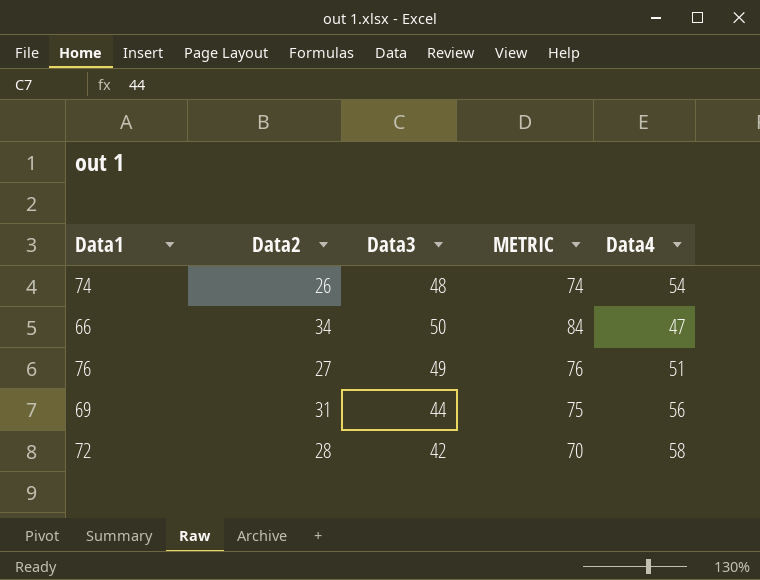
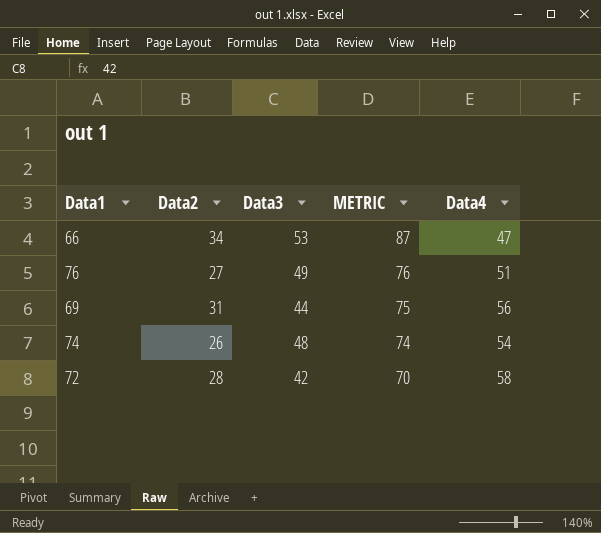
row order: none -> METRIC descending
66 | Data3: 50 -> 53
66 | METRIC: 84 -> 87

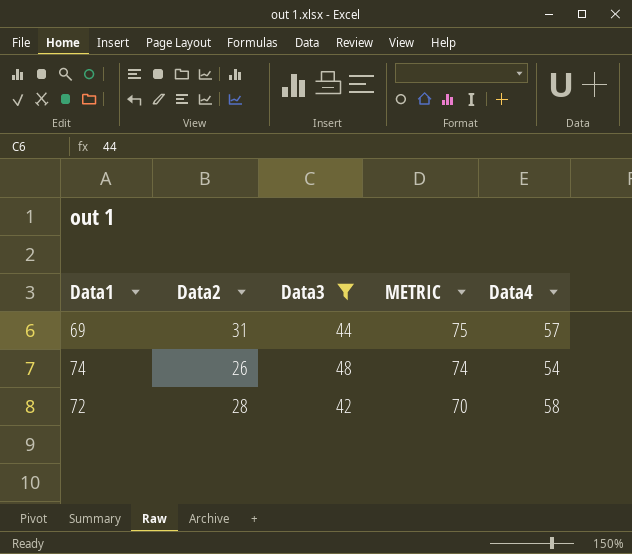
filter: none -> Data3 <= 48
69 | Data4: 56 -> 57

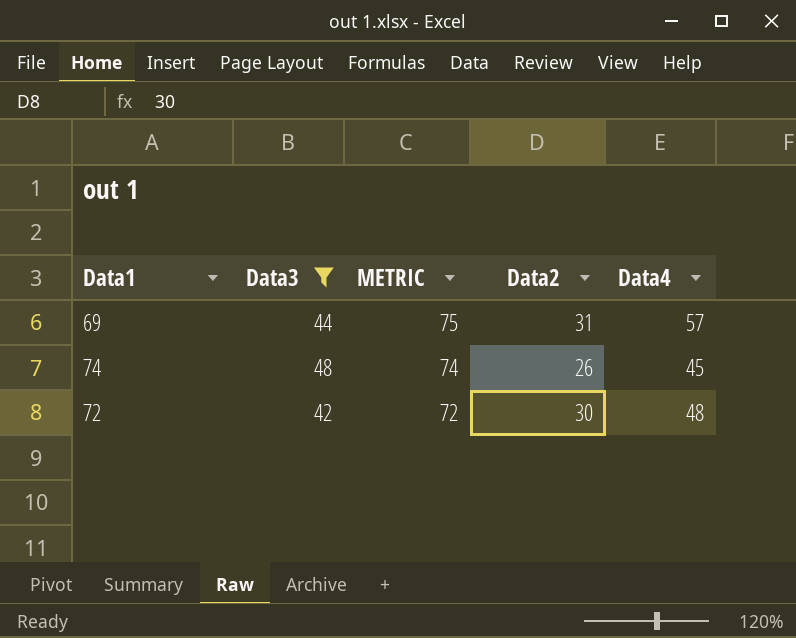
column Data2 | position: 2 -> 4
74 | Data4: 54 -> 45
72 | METRIC: 70 -> 72
72 | Data2: 28 -> 30
72 | Data4: 58 -> 48

